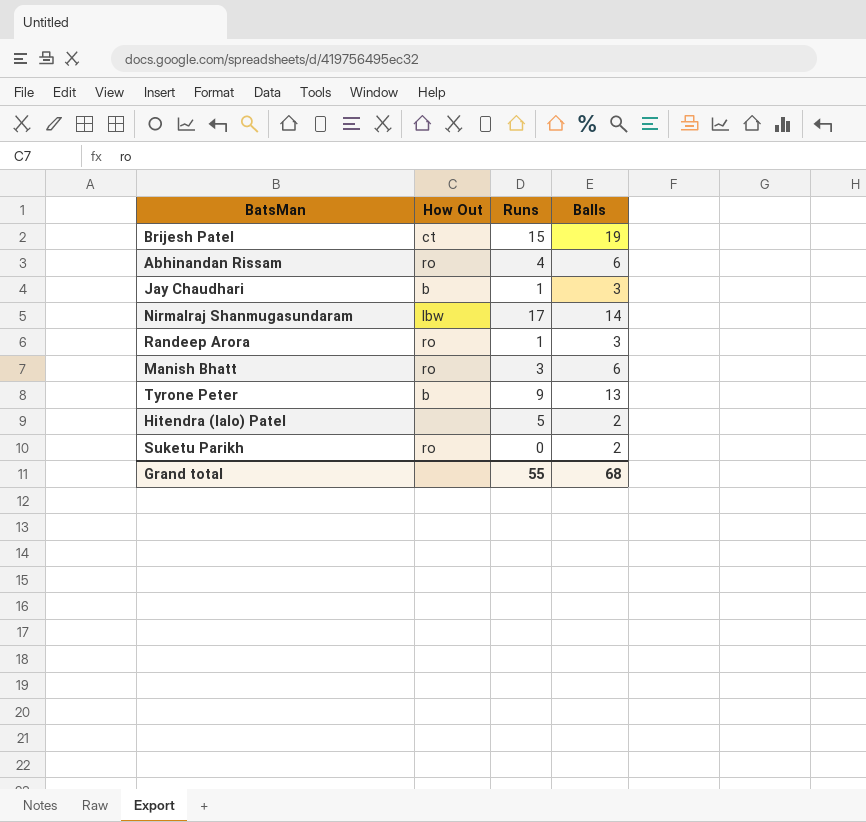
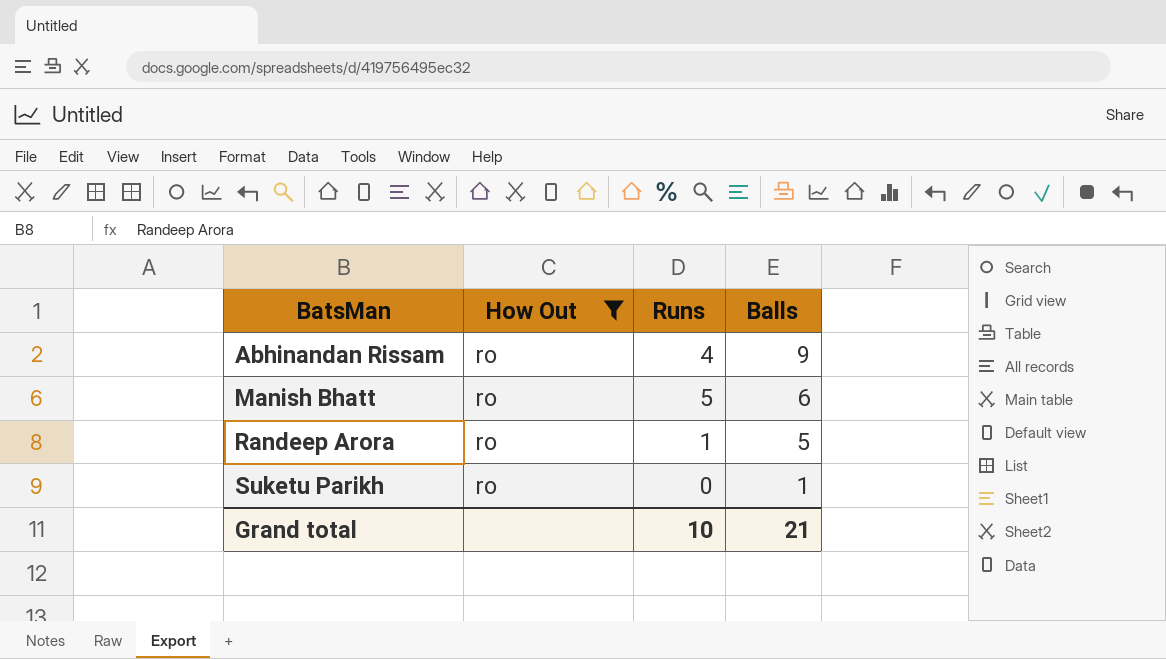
filter: none -> How Out = ro
row order: none -> BatsMan ascending
Abhinandan Rissam | Balls: 6 -> 9
Manish Bhatt | Runs: 3 -> 5
Randeep Arora | Balls: 3 -> 5
Suketu Parikh | Balls: 2 -> 1
Grand total | Runs: 55 -> 10
Grand total | Balls: 68 -> 21

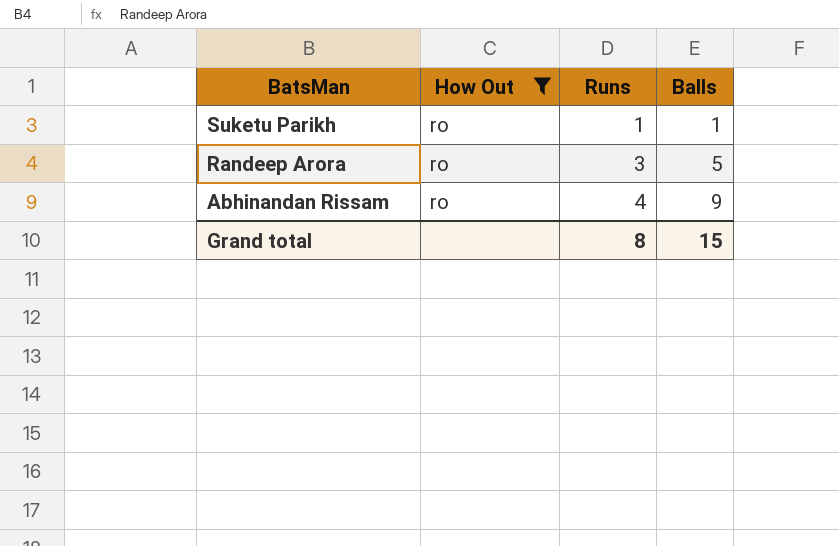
row order: BatsMan ascending -> BatsMan descending
row Manish Bhatt: ro | 5 | 6 -> none
Suketu Parikh | Runs: 0 -> 1
Randeep Arora | Runs: 1 -> 3
Grand total | Runs: 10 -> 8
Grand total | Balls: 21 -> 15

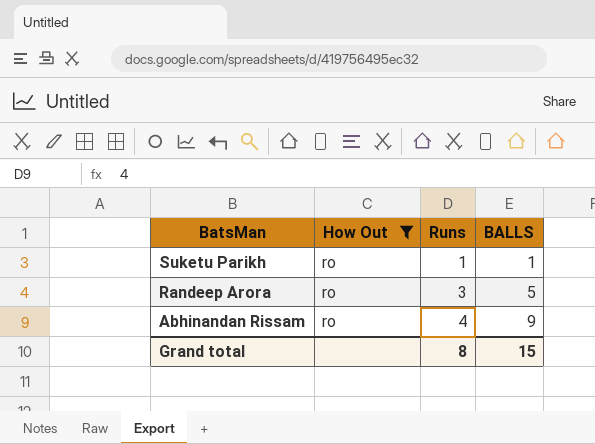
column name: Balls -> BALLS

